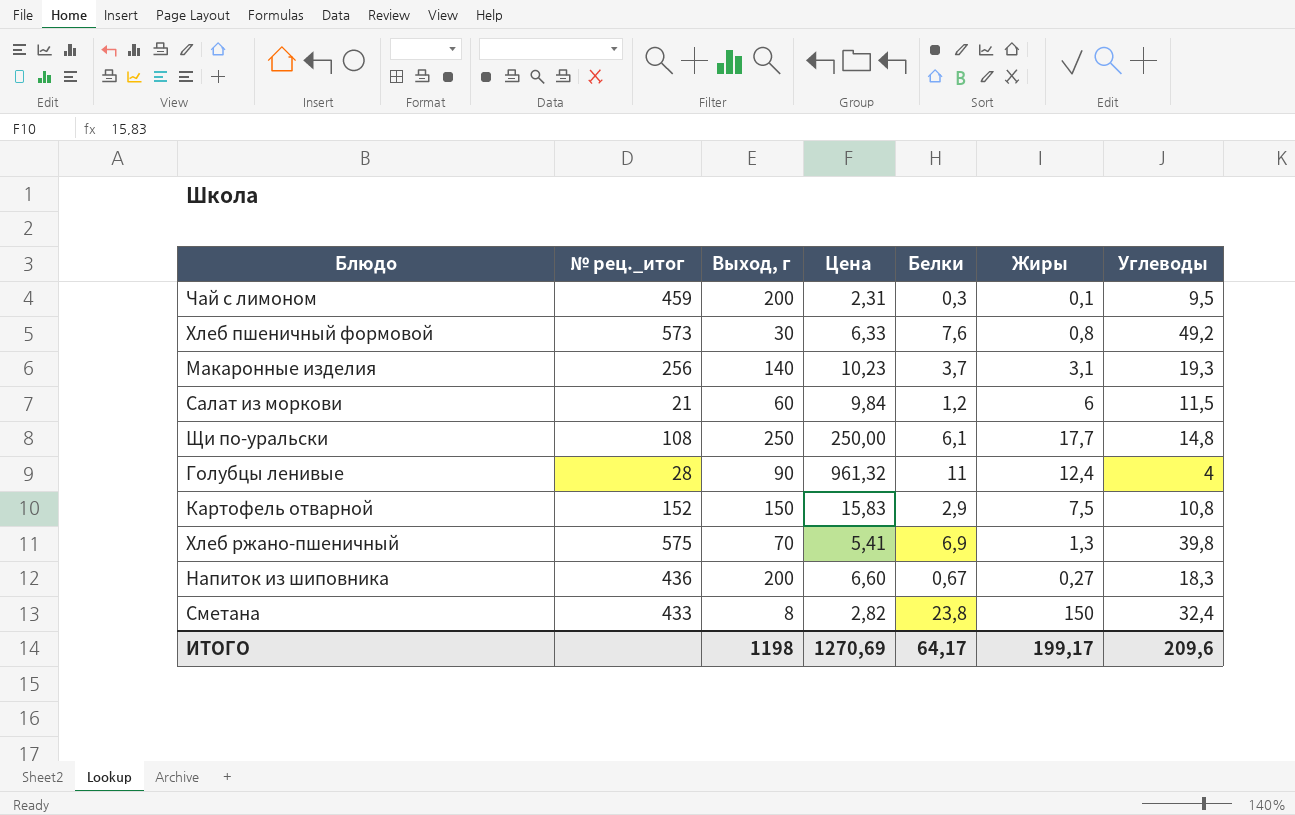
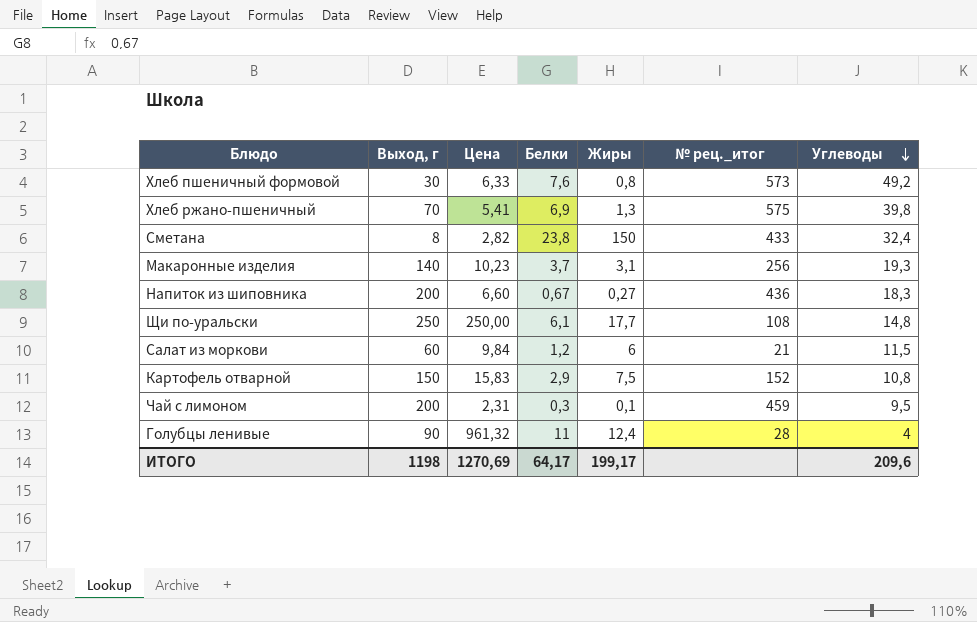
row order: none -> Углеводы descending
column № рец._итог | position: 2 -> 6

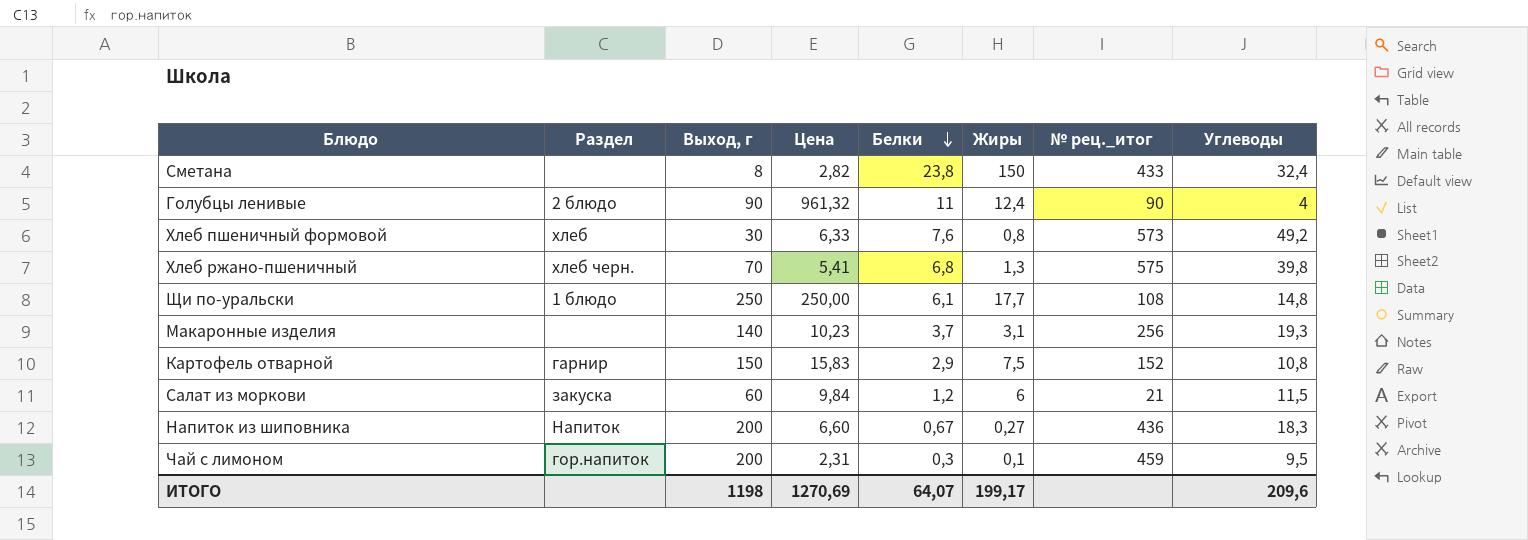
row order: Углеводы descending -> Белки descending
column Раздел | position: none -> 2
Голубцы ленивые | № рец._итог: 28 -> 90
Хлеб ржано-пшеничный | Белки: 6,9 -> 6,8
ИТОГО | Белки: 64,17 -> 64,07

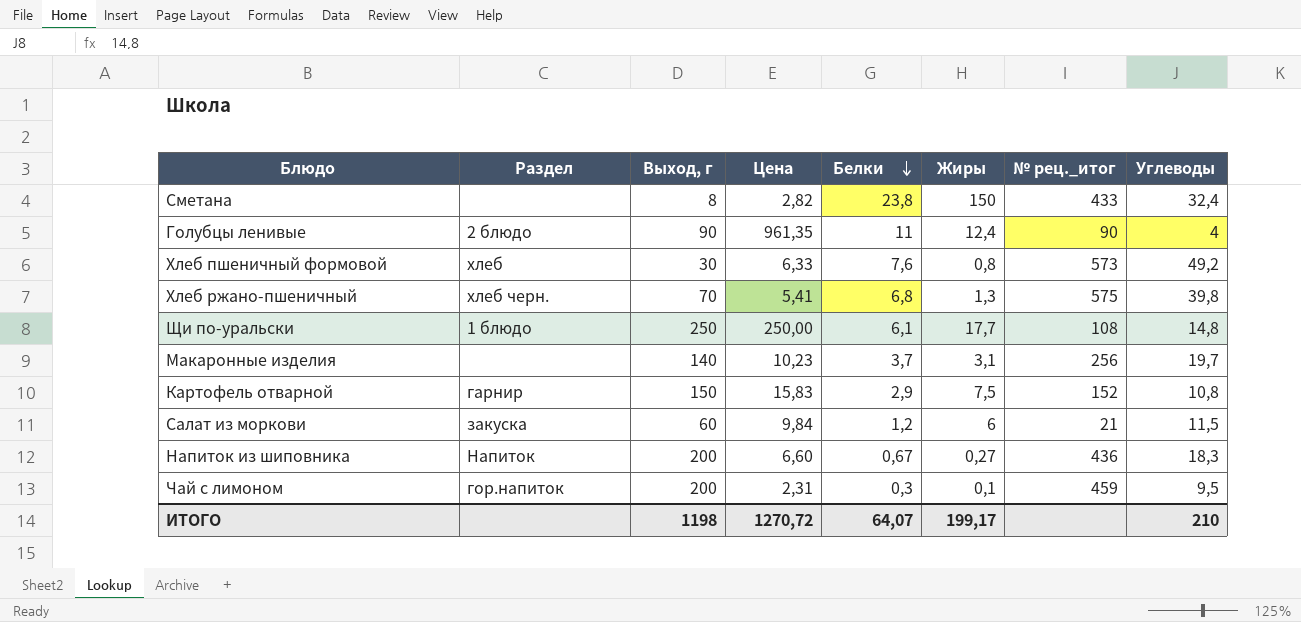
Голубцы ленивые | Цена: 961,32 -> 961,35
Макаронные изделия | Углеводы: 19,3 -> 19,7
ИТОГО | Цена: 1270,69 -> 1270,72
ИТОГО | Углеводы: 209,6 -> 210

